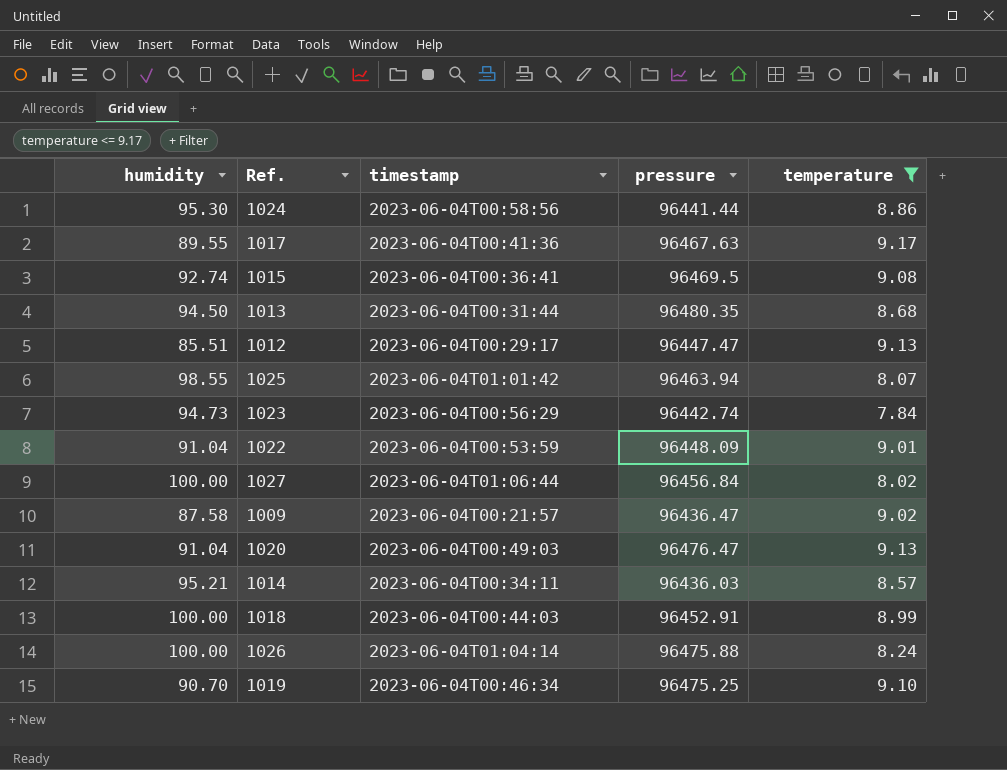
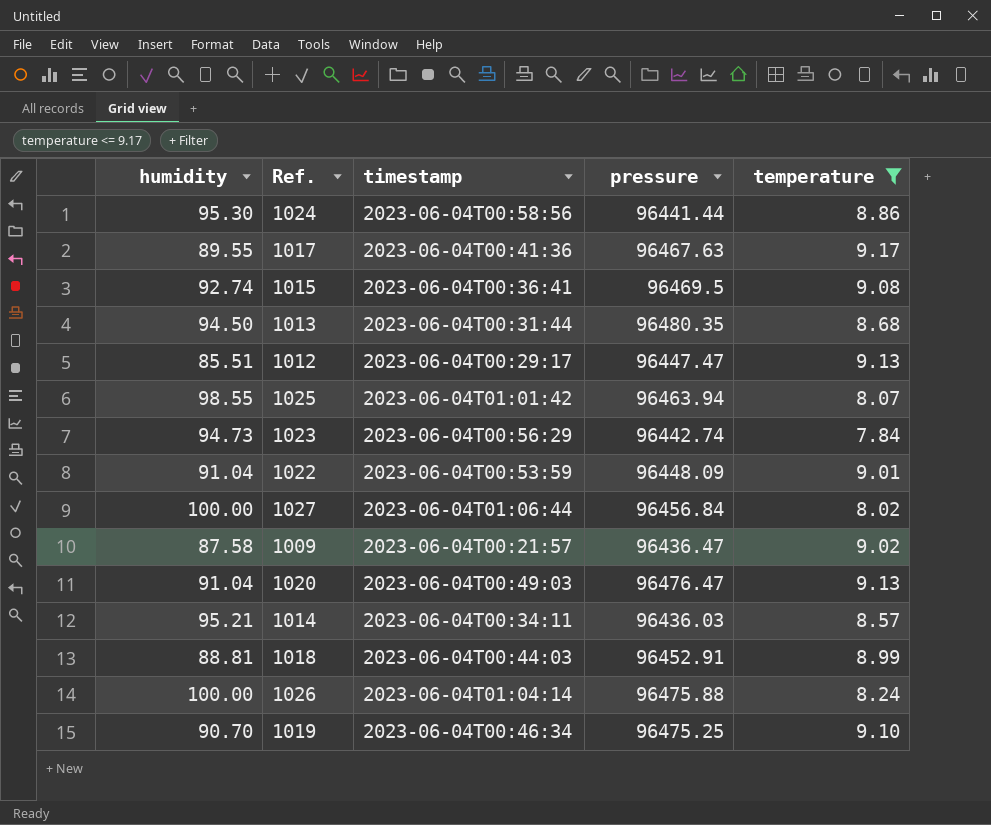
1018 | humidity: 100.00 -> 88.81

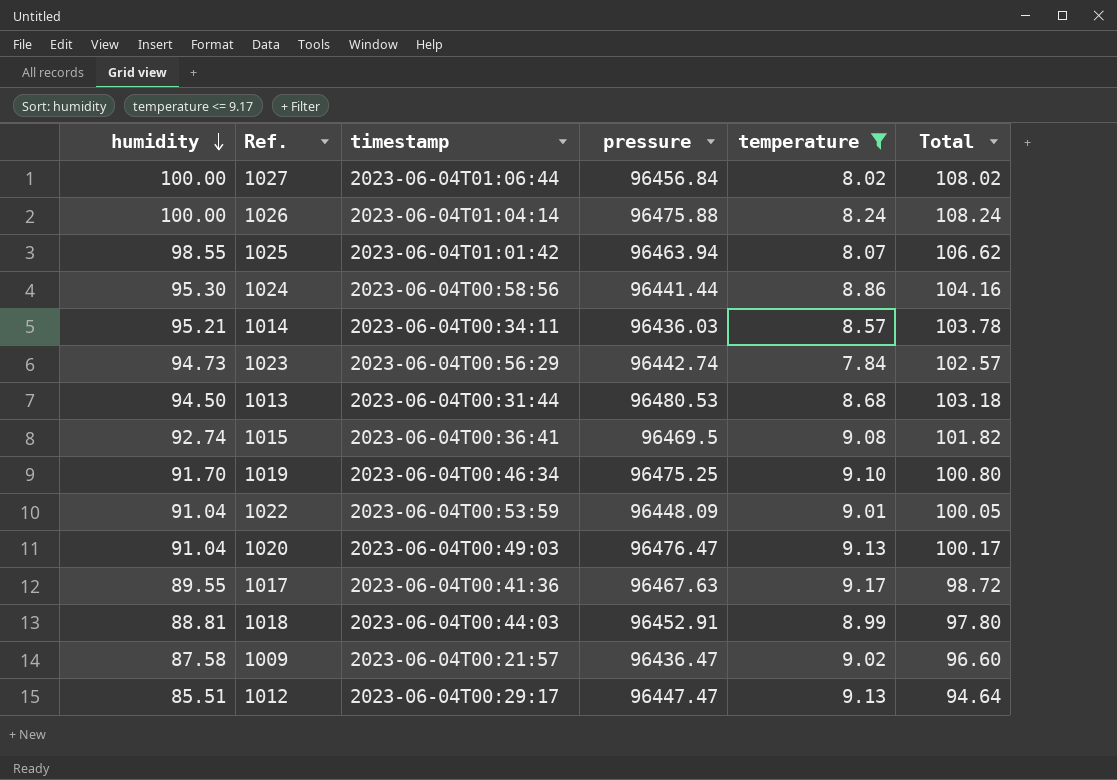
row order: none -> humidity descending
column Total | formula: none -> [humidity] + [temperature]
1013 | pressure: 96480.35 -> 96480.53
1019 | humidity: 90.70 -> 91.70

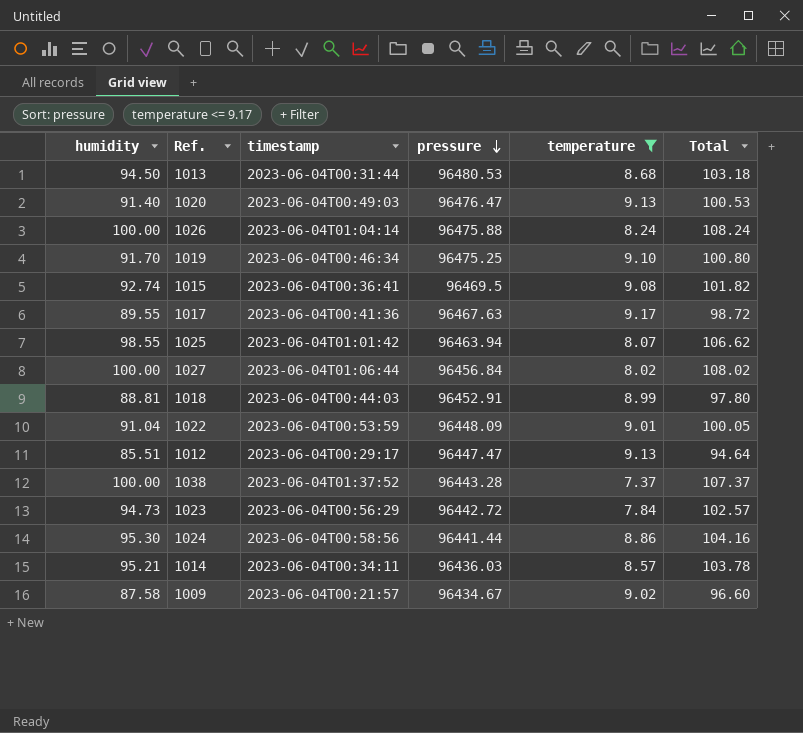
row order: humidity descending -> pressure descending
1020 | humidity: 91.04 -> 91.40
1020 | Total: 100.17 -> 100.53
row 1038: none -> 100.00 | 2023-06-04T01:37:52 | 96443.28 | 7.37 | 107.37
1023 | pressure: 96442.74 -> 96442.72
1009 | pressure: 96436.47 -> 96434.67

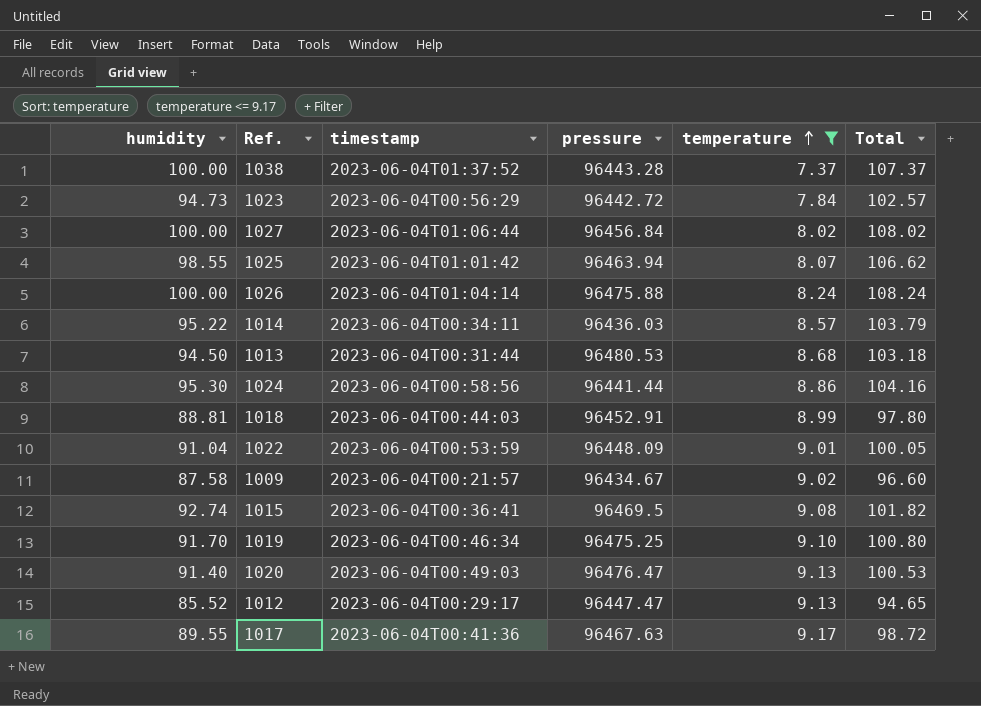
row order: pressure descending -> temperature ascending
1014 | humidity: 95.21 -> 95.22
1014 | Total: 103.78 -> 103.79
1012 | humidity: 85.51 -> 85.52
1012 | Total: 94.64 -> 94.65

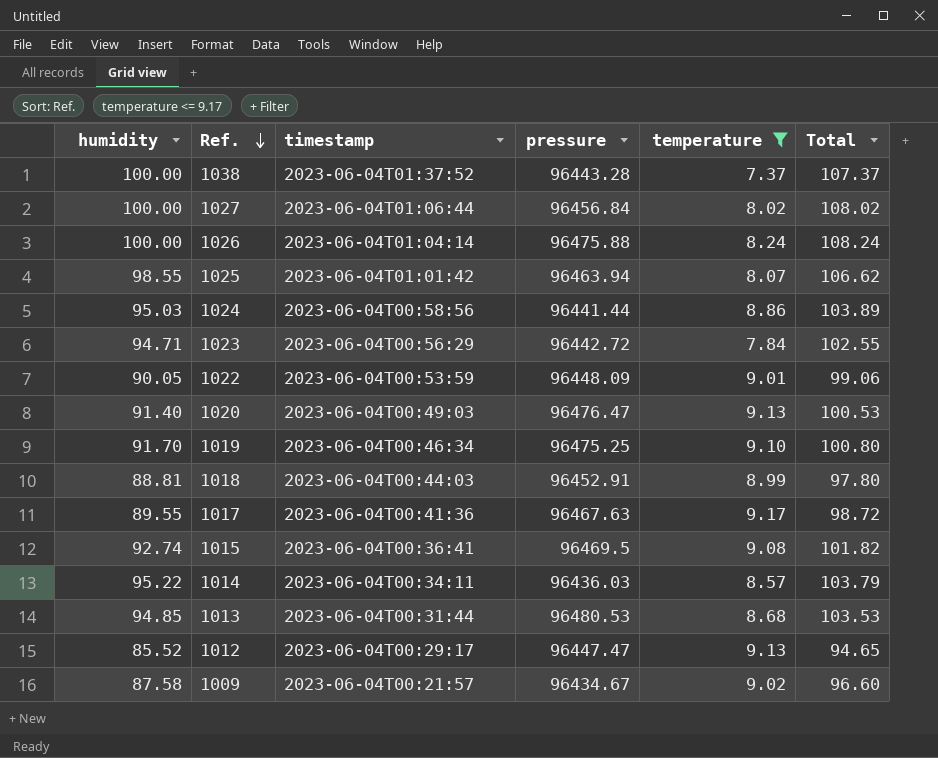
row order: temperature ascending -> Ref. descending
1024 | humidity: 95.30 -> 95.03
1024 | Total: 104.16 -> 103.89
1023 | humidity: 94.73 -> 94.71
1023 | Total: 102.57 -> 102.55
1022 | humidity: 91.04 -> 90.05
1022 | Total: 100.05 -> 99.06
1013 | humidity: 94.50 -> 94.85
1013 | Total: 103.18 -> 103.53

